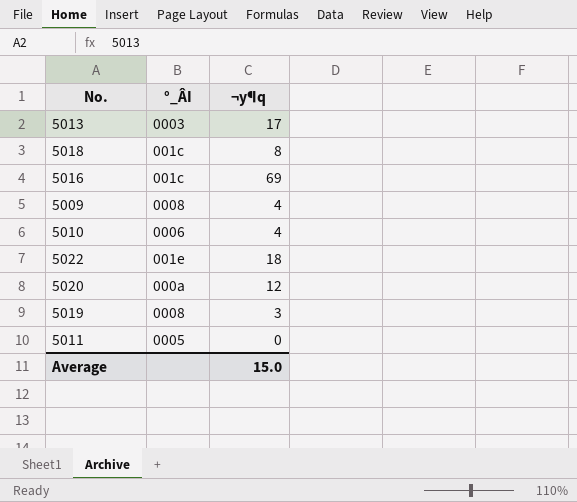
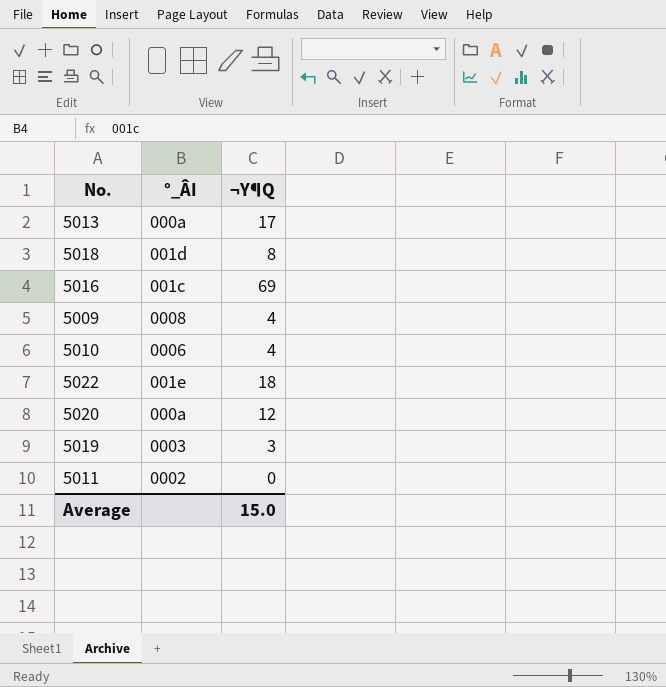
column name: ¬y¶q -> ¬Y¶Q
5013 | °_ÂI: 0003 -> 000a
5018 | °_ÂI: 001c -> 001d
5019 | °_ÂI: 0008 -> 0003
5011 | °_ÂI: 0005 -> 0002

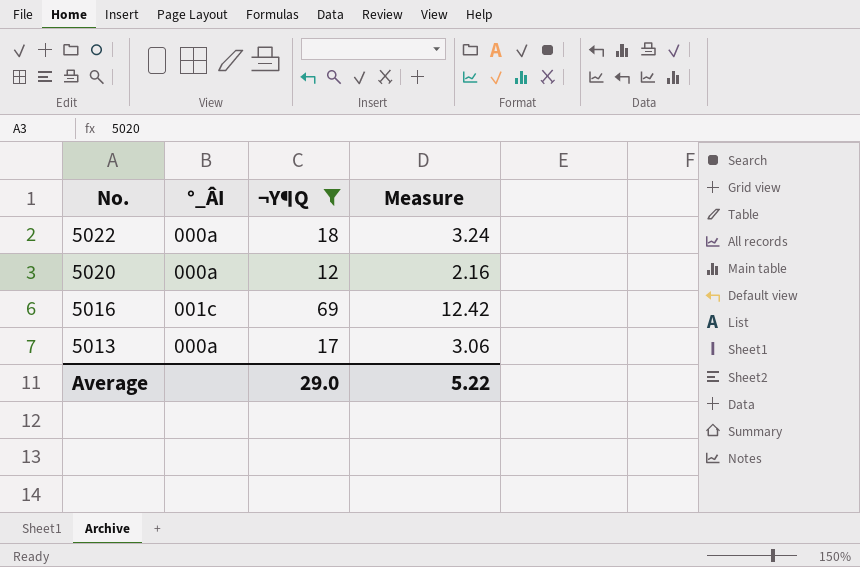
filter: none -> ¬Y¶Q >= 12
row order: none -> No. descending
column Measure | formula: none -> [¬Y¶Q] * 0.18
5022 | °_ÂI: 001e -> 000a
Average | ¬Y¶Q: 15.0 -> 29.0

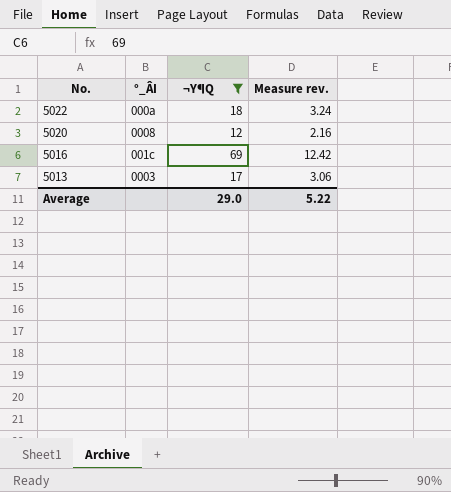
column name: Measure -> Measure rev.
5020 | °_ÂI: 000a -> 0008
5013 | °_ÂI: 000a -> 0003

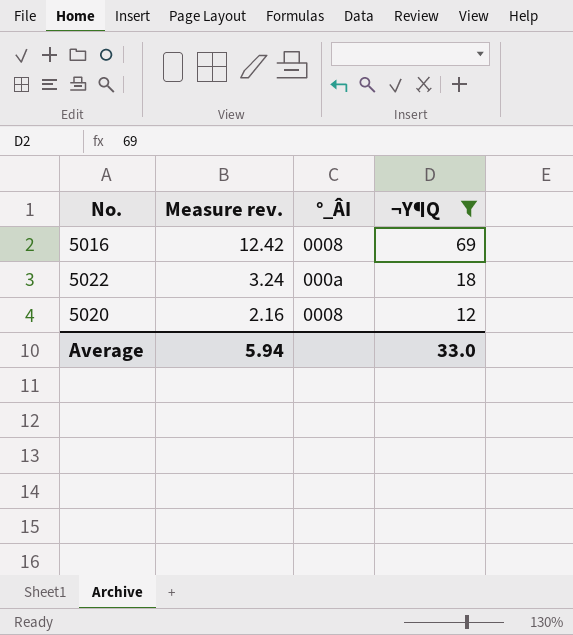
row order: No. descending -> Measure rev. descending
column Measure rev. | position: 4 -> 2
row 5013: 0003 | 17 | 3.06 -> none
5016 | °_ÂI: 001c -> 0008
Average | Measure rev.: 5.22 -> 5.94
Average | ¬Y¶Q: 29.0 -> 33.0

